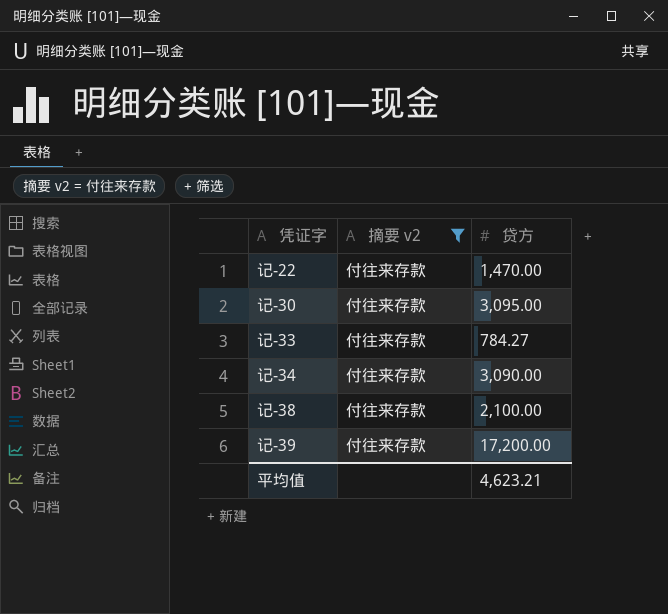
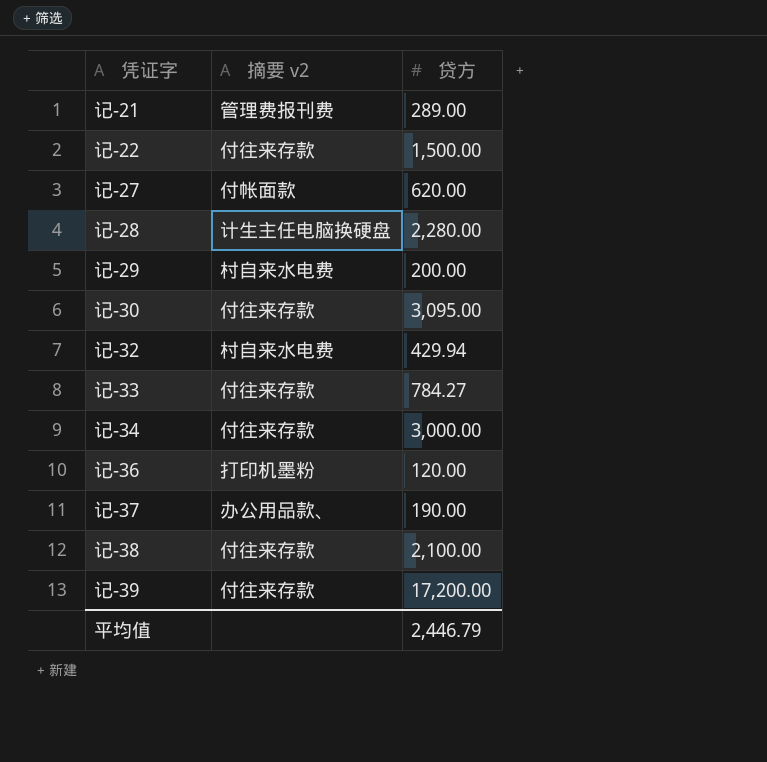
filter: 摘要 v2 = 付往来存款 -> none
记-22 | 贷方: 1,470.00 -> 1,500.00
记-34 | 贷方: 3,090.00 -> 3,000.00
平均值 | 贷方: 4,623.21 -> 2,446.79

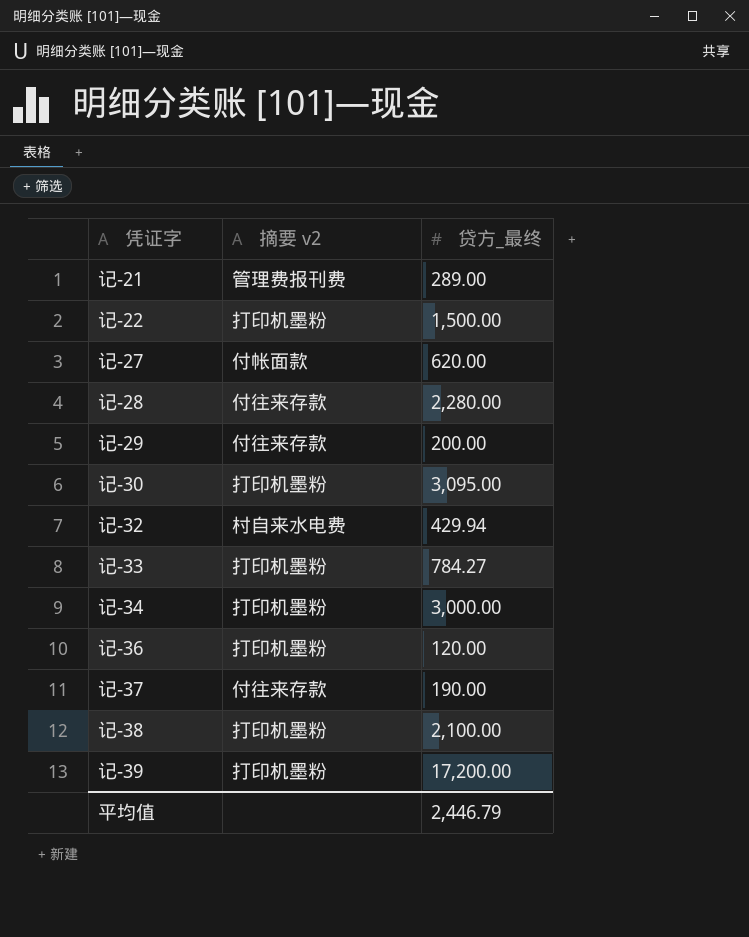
column name: 贷方 -> 贷方_最终
记-22 | 摘要 v2: 付往来存款 -> 打印机墨粉
记-28 | 摘要 v2: 计生主任电脑换硬盘 -> 付往来存款
记-29 | 摘要 v2: 村自来水电费 -> 付往来存款
记-30 | 摘要 v2: 付往来存款 -> 打印机墨粉
记-33 | 摘要 v2: 付往来存款 -> 打印机墨粉
记-34 | 摘要 v2: 付往来存款 -> 打印机墨粉
记-37 | 摘要 v2: 办公用品款、 -> 付往来存款
记-38 | 摘要 v2: 付往来存款 -> 打印机墨粉
记-39 | 摘要 v2: 付往来存款 -> 打印机墨粉

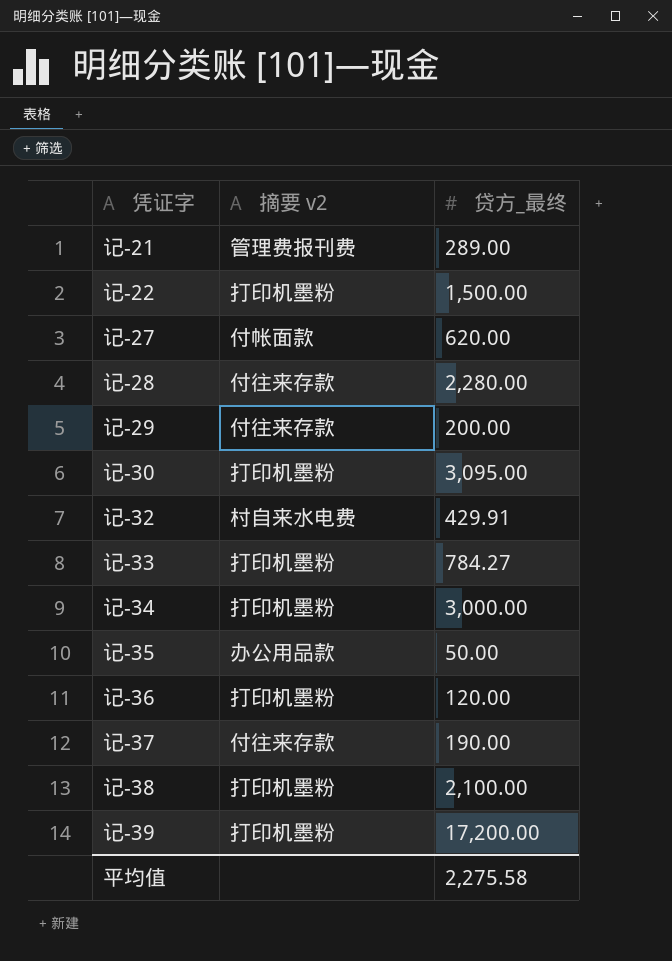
记-32 | 贷方_最终: 429.94 -> 429.91
row 记-35: none -> 办公用品款 | 50.00
平均值 | 贷方_最终: 2,446.79 -> 2,275.58

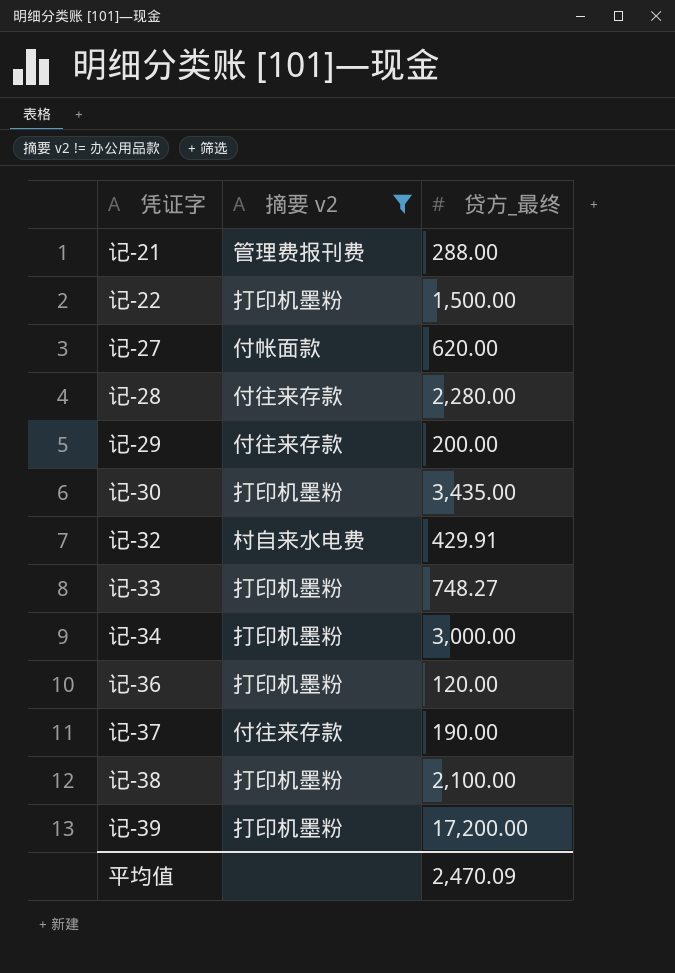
filter: none -> 摘要 v2 != 办公用品款
记-21 | 贷方_最终: 289.00 -> 288.00
记-30 | 贷方_最终: 3,095.00 -> 3,435.00
记-33 | 贷方_最终: 784.27 -> 748.27
平均值 | 贷方_最终: 2,275.58 -> 2,470.09

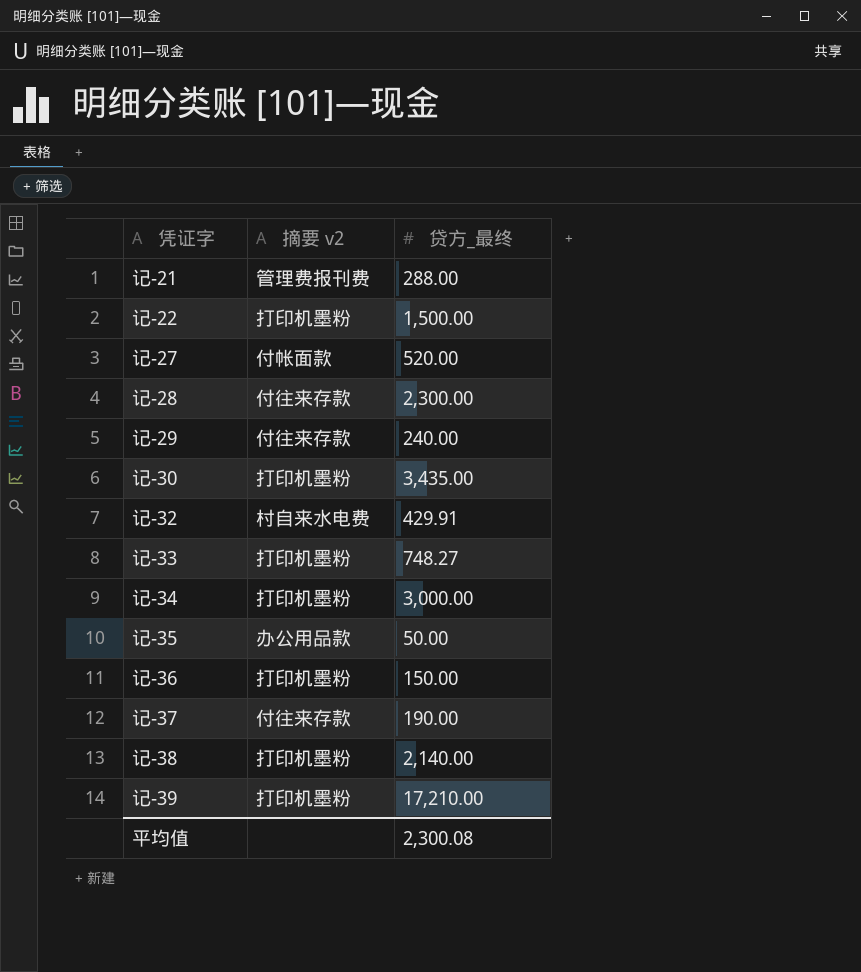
filter: 摘要 v2 != 办公用品款 -> none
记-27 | 贷方_最终: 620.00 -> 520.00
记-28 | 贷方_最终: 2,280.00 -> 2,300.00
记-29 | 贷方_最终: 200.00 -> 240.00
记-36 | 贷方_最终: 120.00 -> 150.00
记-38 | 贷方_最终: 2,100.00 -> 2,140.00
记-39 | 贷方_最终: 17,200.00 -> 17,210.00
平均值 | 贷方_最终: 2,470.09 -> 2,300.08

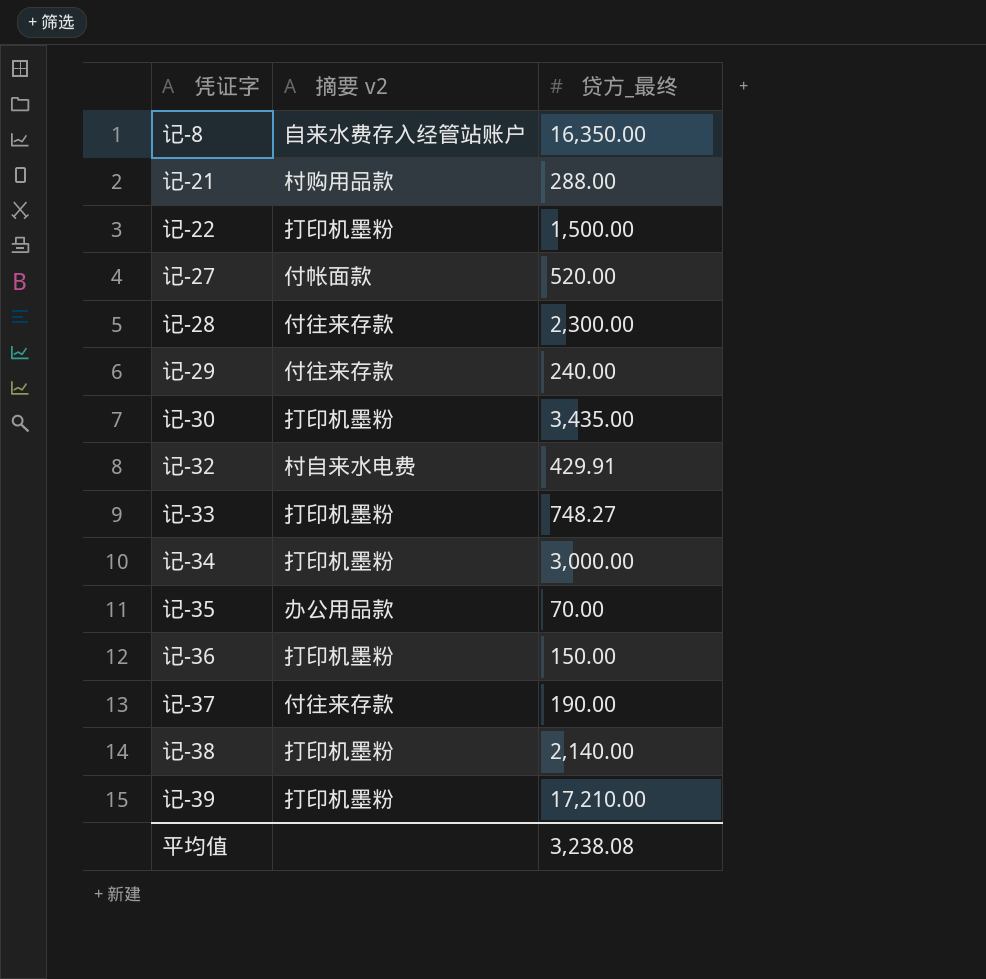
row 记-8: none -> 自来水费存入经管站账户 | 16,350.00
记-21 | 摘要 v2: 管理费报刊费 -> 村购用品款
记-35 | 贷方_最终: 50.00 -> 70.00
平均值 | 贷方_最终: 2,300.08 -> 3,238.08

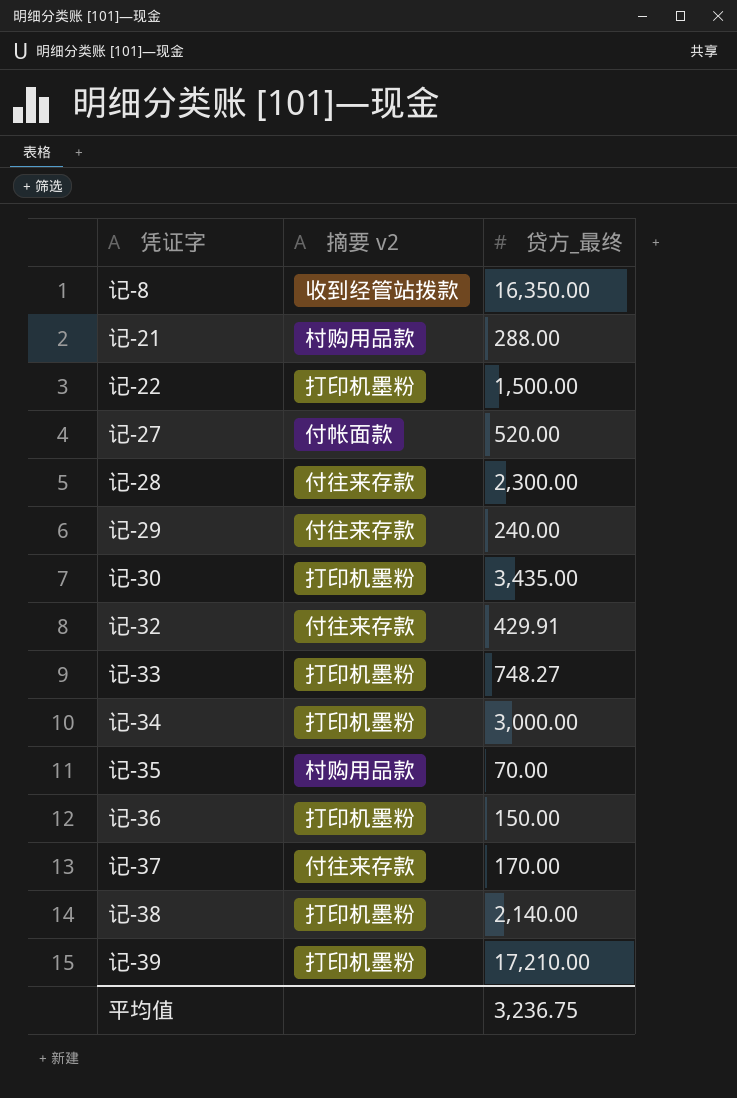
记-8 | 摘要 v2: 自来水费存入经管站账户 -> 收到经管站拨款
记-32 | 摘要 v2: 村自来水电费 -> 付往来存款
记-35 | 摘要 v2: 办公用品款 -> 村购用品款
记-37 | 贷方_最终: 190.00 -> 170.00
平均值 | 贷方_最终: 3,238.08 -> 3,236.75

